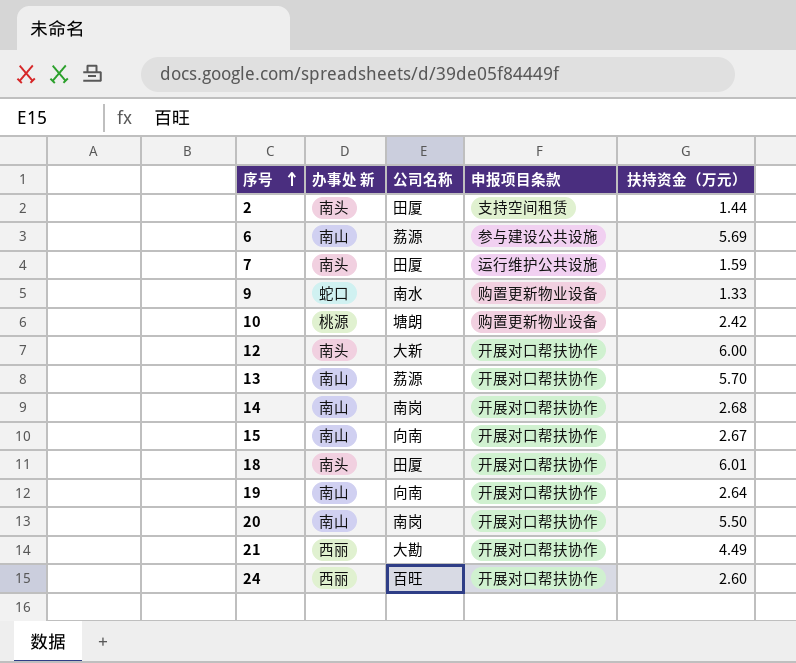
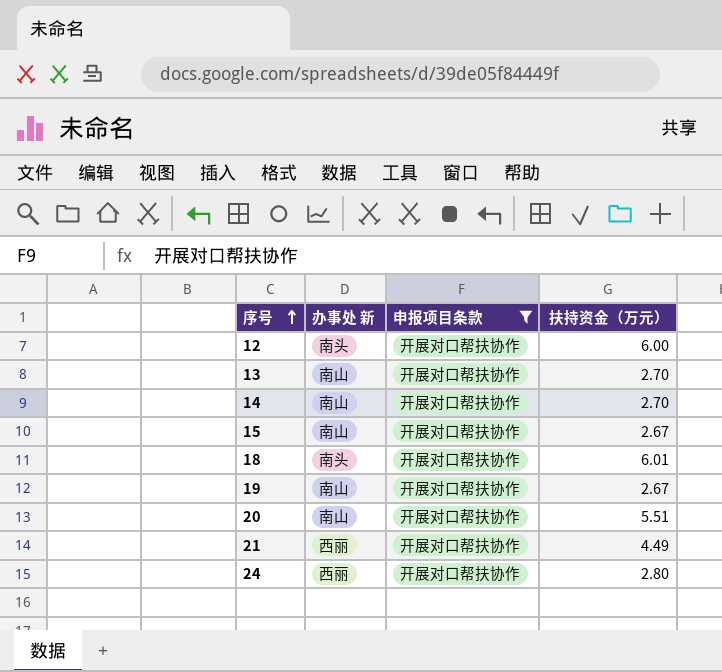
filter: none -> 申报项目条款 = 开展对口帮扶协作
column 公司名称 | position: 3 -> none
13 | 扶持资金（万元）: 5.70 -> 2.70
14 | 扶持资金（万元）: 2.68 -> 2.70
19 | 扶持资金（万元）: 2.64 -> 2.67
20 | 扶持资金（万元）: 5.50 -> 5.51
24 | 扶持资金（万元）: 2.60 -> 2.80

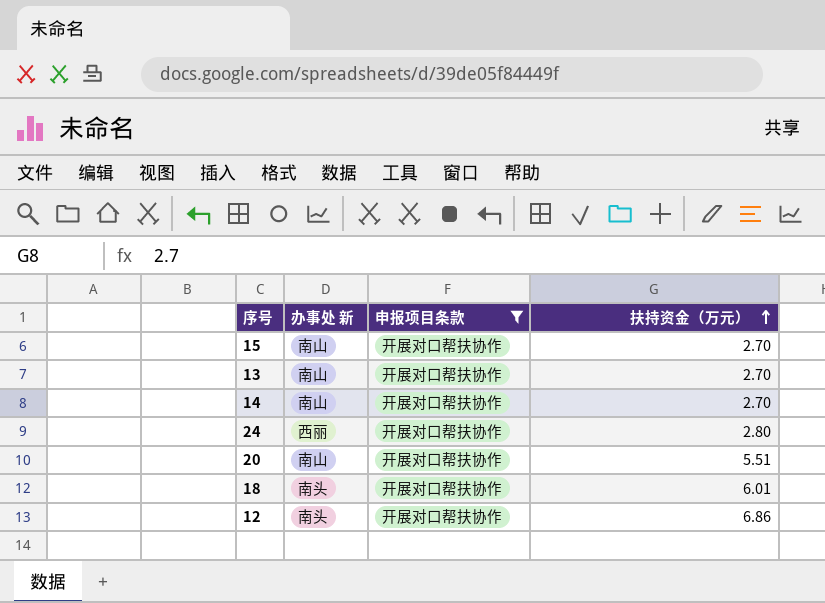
row order: 序号 ascending -> 扶持资金（万元） ascending
row 19: 南山 | 开展对口帮扶协作 | 2.67 -> none
row 21: 西丽 | 开展对口帮扶协作 | 4.49 -> none
15 | 扶持资金（万元）: 2.67 -> 2.70
12 | 扶持资金（万元）: 6.00 -> 6.86

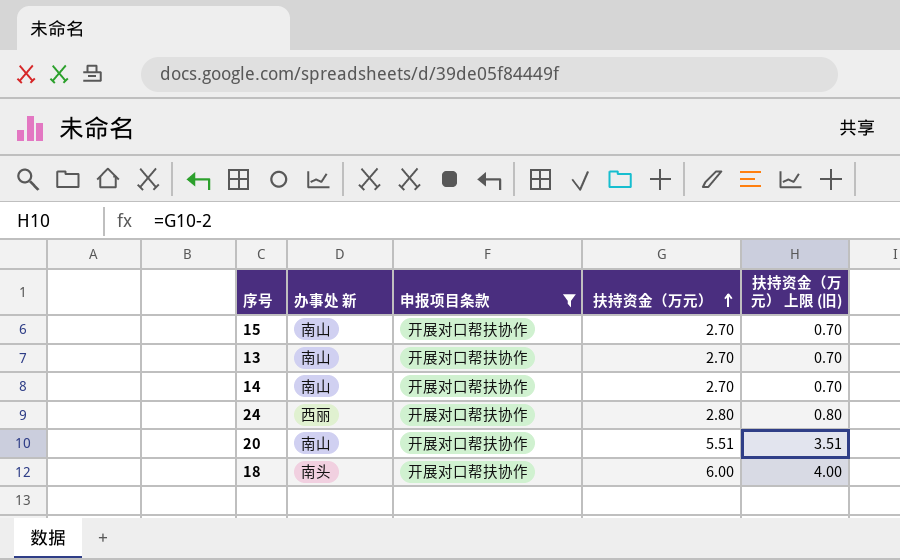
column 扶持资金（万元） 上限 (旧) | formula: none -> [扶持资金（万元）] - 2
row 12: 南头 | 开展对口帮扶协作 | 6.86 -> none
18 | 扶持资金（万元）: 6.01 -> 6.00

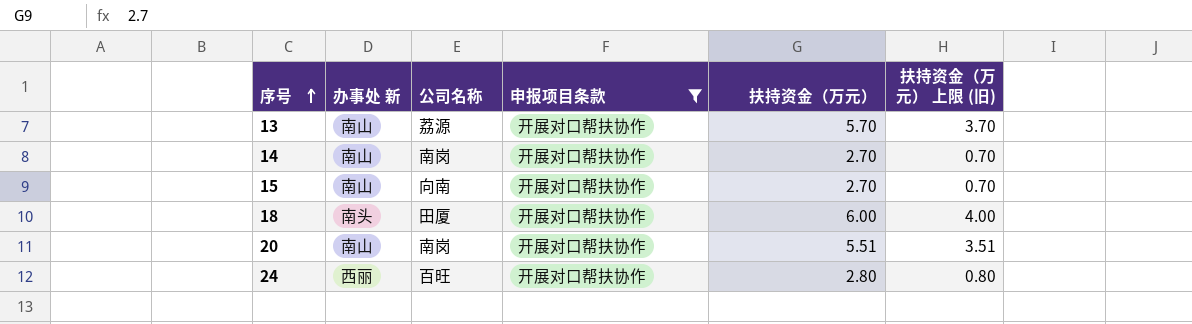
row order: 扶持资金（万元） ascending -> 序号 ascending
column 公司名称 | position: none -> 3
13 | 扶持资金（万元）: 2.70 -> 5.70
13 | 扶持资金（万元） 上限 (旧): 0.70 -> 3.70

